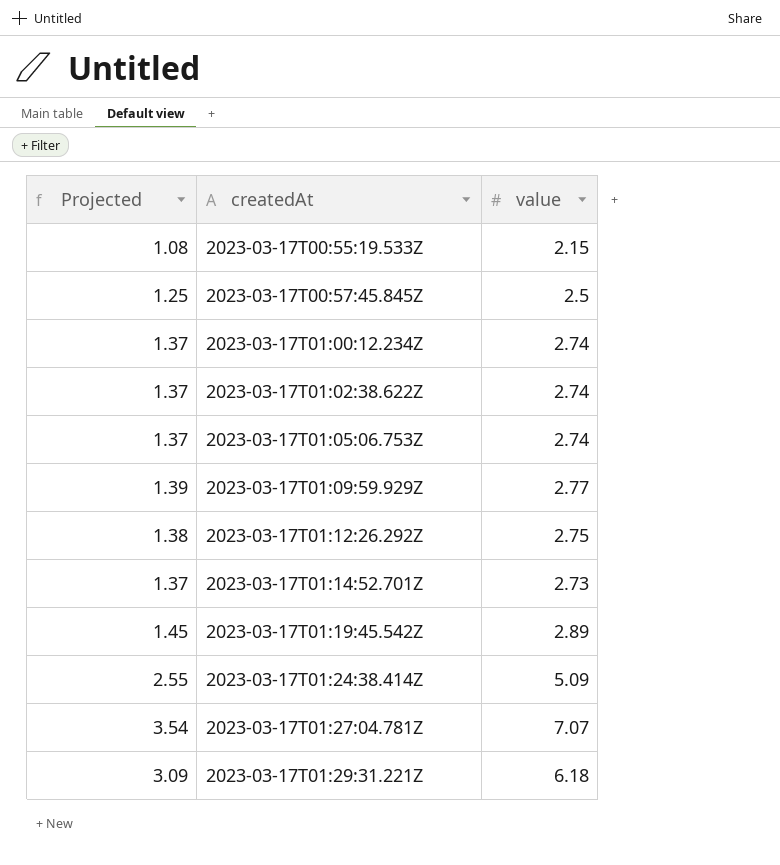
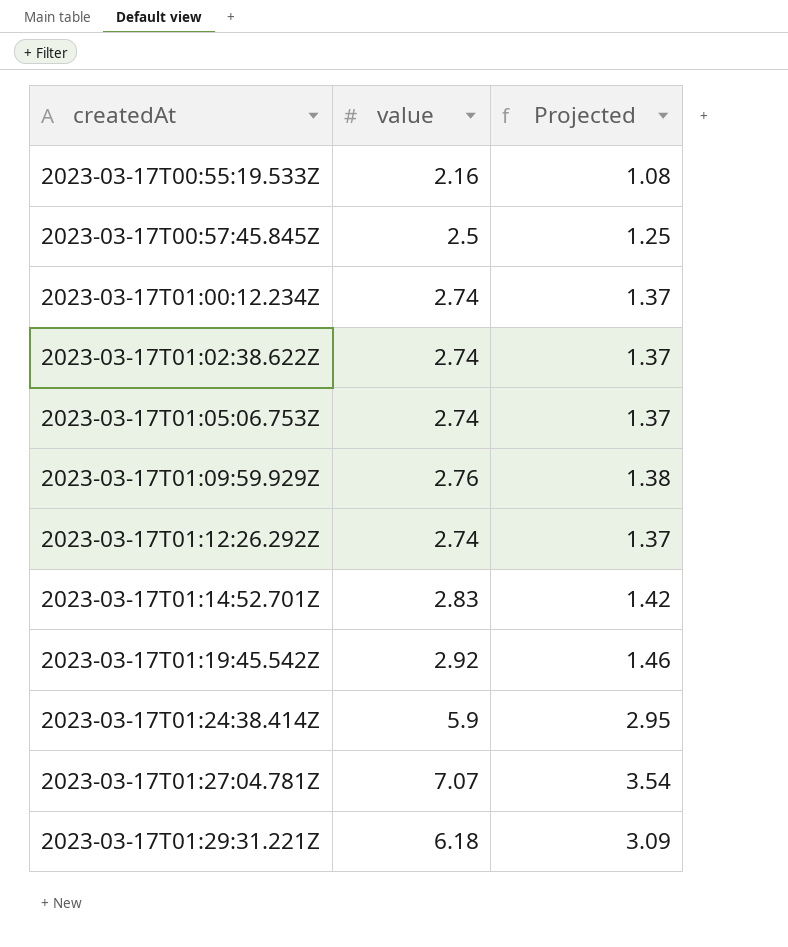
column Projected | position: 1 -> 3
2023-03-17T00:55:19.533Z | value: 2.15 -> 2.16
2023-03-17T01:09:59.929Z | value: 2.77 -> 2.76
2023-03-17T01:09:59.929Z | Projected: 1.39 -> 1.38
2023-03-17T01:12:26.292Z | value: 2.75 -> 2.74
2023-03-17T01:12:26.292Z | Projected: 1.38 -> 1.37
2023-03-17T01:14:52.701Z | value: 2.73 -> 2.83
2023-03-17T01:14:52.701Z | Projected: 1.37 -> 1.42
2023-03-17T01:19:45.542Z | value: 2.89 -> 2.92
2023-03-17T01:19:45.542Z | Projected: 1.45 -> 1.46
2023-03-17T01:24:38.414Z | value: 5.09 -> 5.9
2023-03-17T01:24:38.414Z | Projected: 2.55 -> 2.95

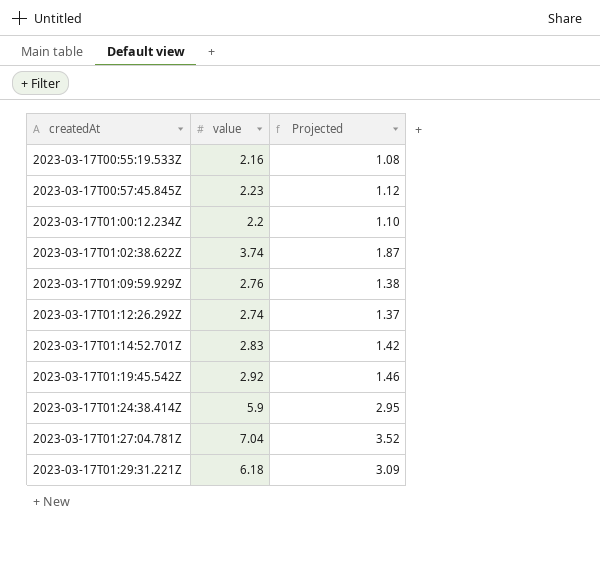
row 2023-03-17T01:05:06.753Z: 2.74 | 1.37 -> none
2023-03-17T00:57:45.845Z | value: 2.5 -> 2.23
2023-03-17T00:57:45.845Z | Projected: 1.25 -> 1.12
2023-03-17T01:00:12.234Z | value: 2.74 -> 2.2
2023-03-17T01:00:12.234Z | Projected: 1.37 -> 1.10
2023-03-17T01:02:38.622Z | value: 2.74 -> 3.74
2023-03-17T01:02:38.622Z | Projected: 1.37 -> 1.87
2023-03-17T01:27:04.781Z | value: 7.07 -> 7.04
2023-03-17T01:27:04.781Z | Projected: 3.54 -> 3.52

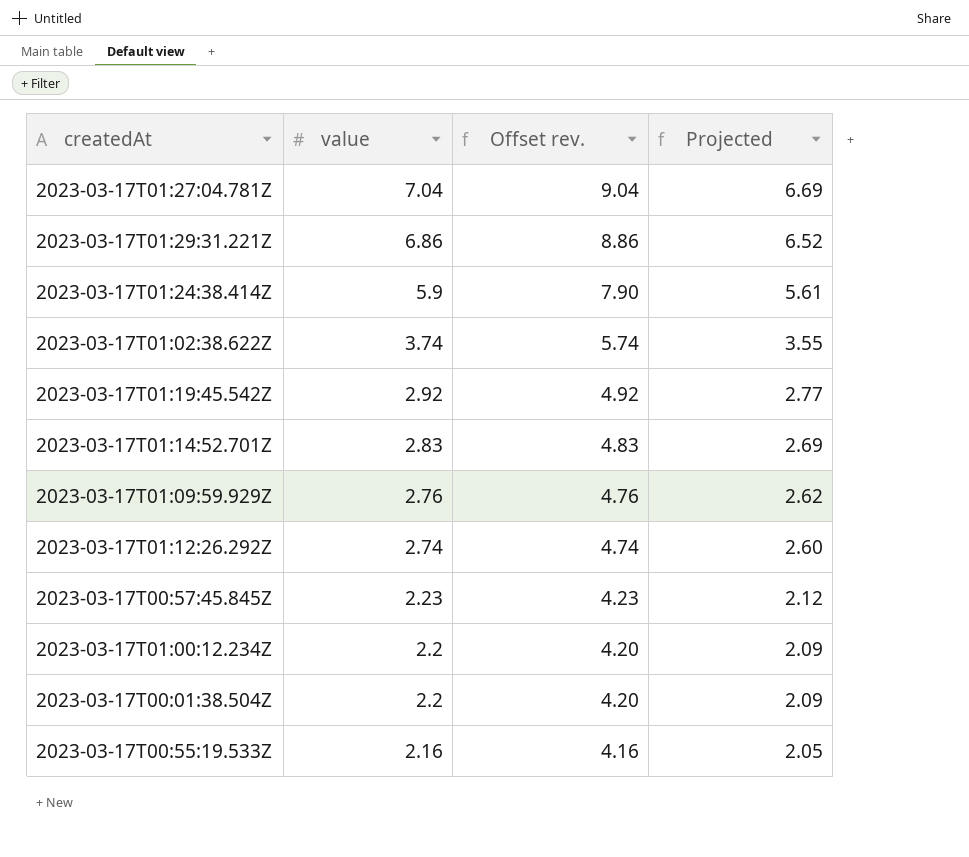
row order: createdAt ascending -> value descending
column Offset rev. | formula: none -> [value] + 2
column Projected | formula: [value] * 0.5 -> [value] * 0.95
2023-03-17T01:29:31.221Z | value: 6.18 -> 6.86
row 2023-03-17T00:01:38.504Z: none -> 2.2 | 4.20 | 2.09

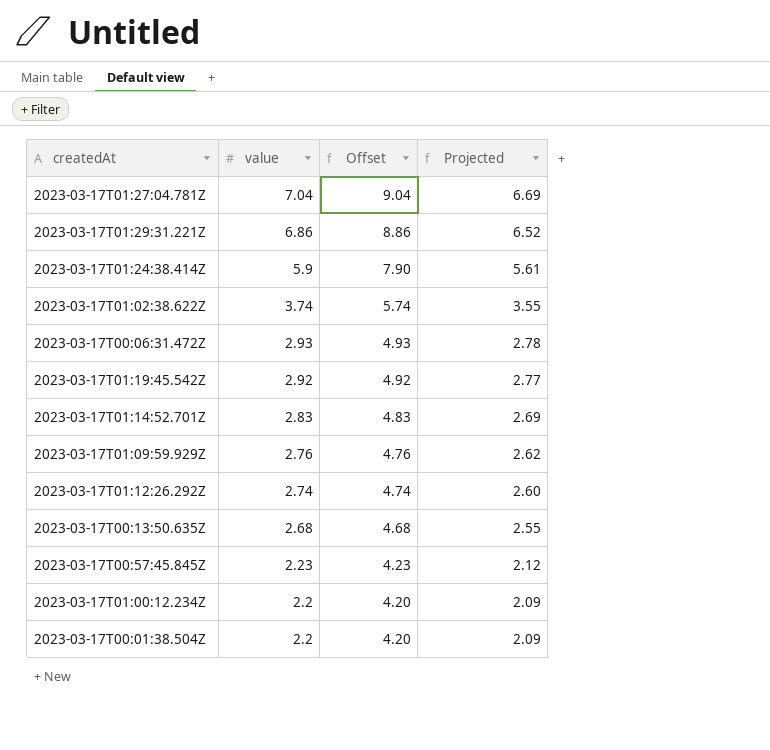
column name: Offset rev. -> Offset
row 2023-03-17T00:55:19.533Z: 2.16 | 4.16 | 2.05 -> none
row 2023-03-17T00:06:31.472Z: none -> 2.93 | 4.93 | 2.78
row 2023-03-17T00:13:50.635Z: none -> 2.68 | 4.68 | 2.55

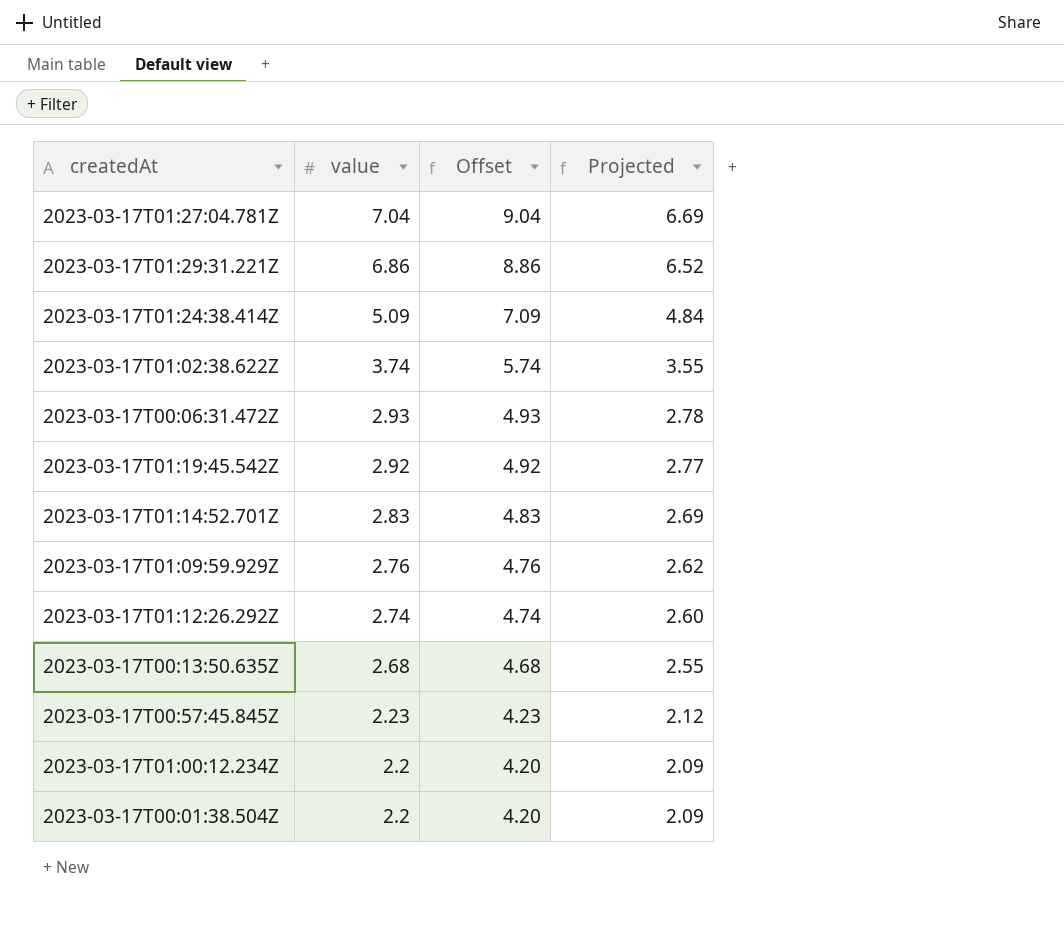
2023-03-17T01:24:38.414Z | value: 5.9 -> 5.09
2023-03-17T01:24:38.414Z | Offset: 7.90 -> 7.09
2023-03-17T01:24:38.414Z | Projected: 5.61 -> 4.84

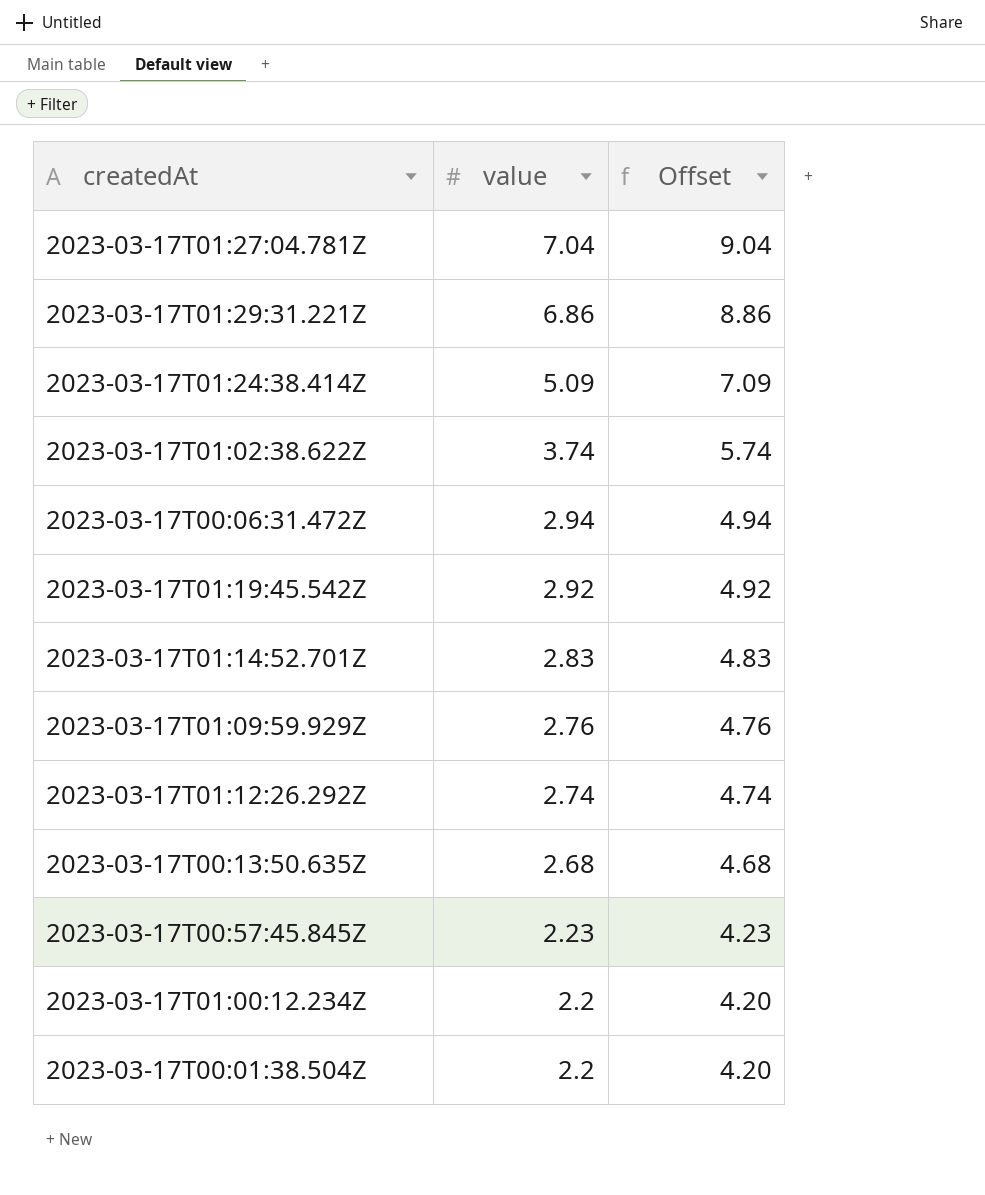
column Projected | formula: [value] * 0.95 -> none
2023-03-17T00:06:31.472Z | value: 2.93 -> 2.94
2023-03-17T00:06:31.472Z | Offset: 4.93 -> 4.94

